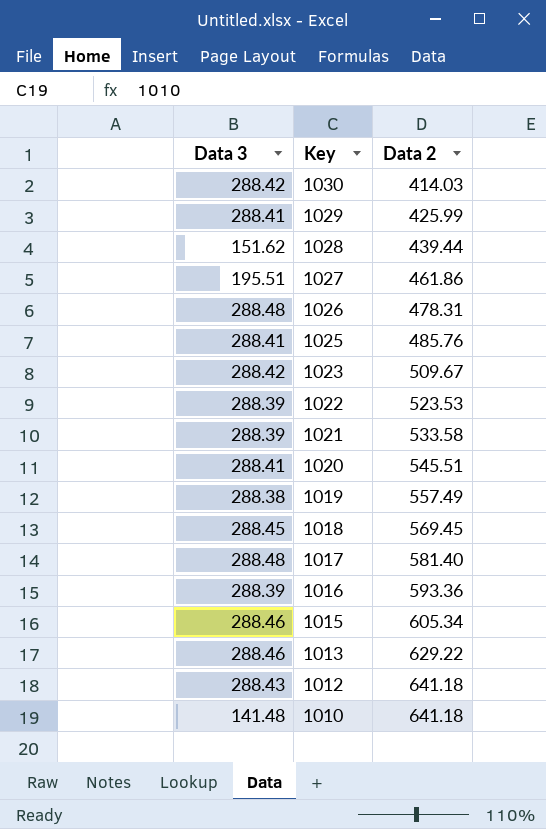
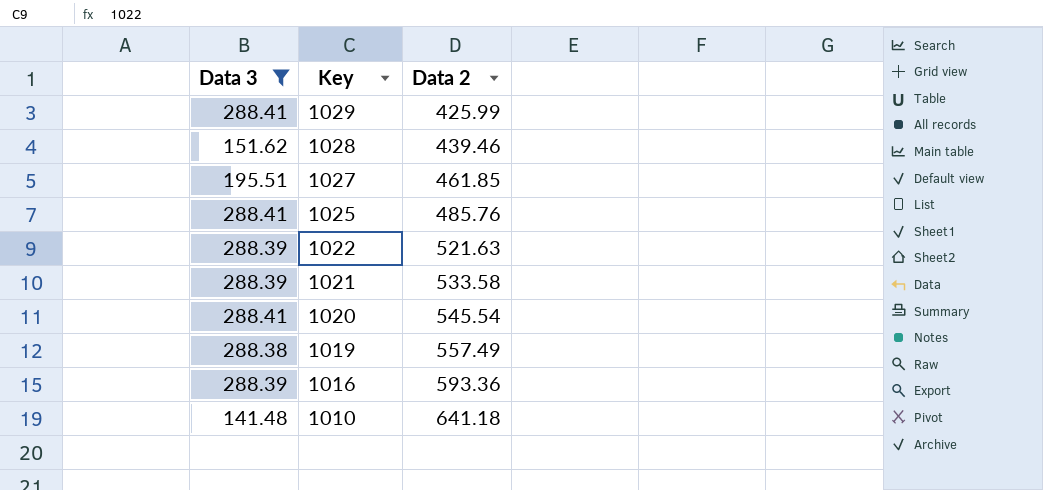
filter: none -> Data 3 <= 288.41
1028 | Data 2: 439.44 -> 439.46
1027 | Data 2: 461.86 -> 461.85
1022 | Data 2: 523.53 -> 521.63
1020 | Data 2: 545.51 -> 545.54

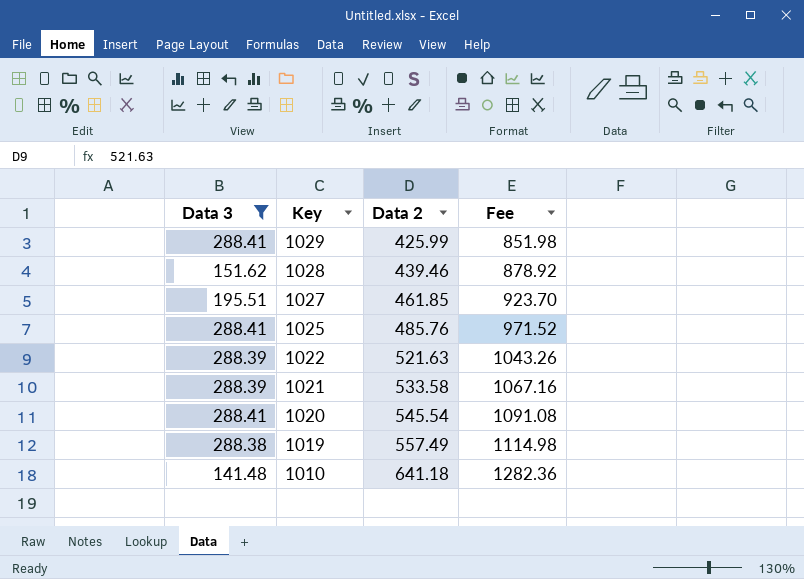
column Fee | formula: none -> [Data 2] * 2
row 1016: 288.39 | 593.36 -> none

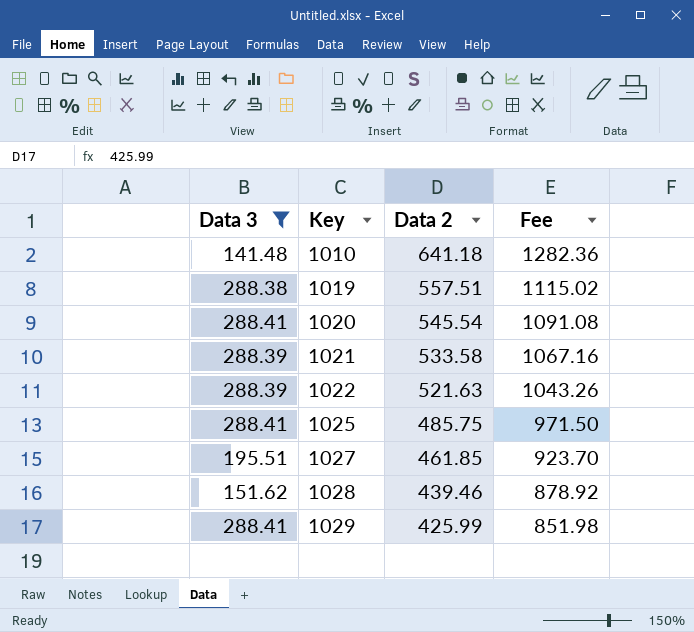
row order: Key descending -> Key ascending
1019 | Data 2: 557.49 -> 557.51
1019 | Fee: 1114.98 -> 1115.02
1025 | Data 2: 485.76 -> 485.75
1025 | Fee: 971.52 -> 971.50

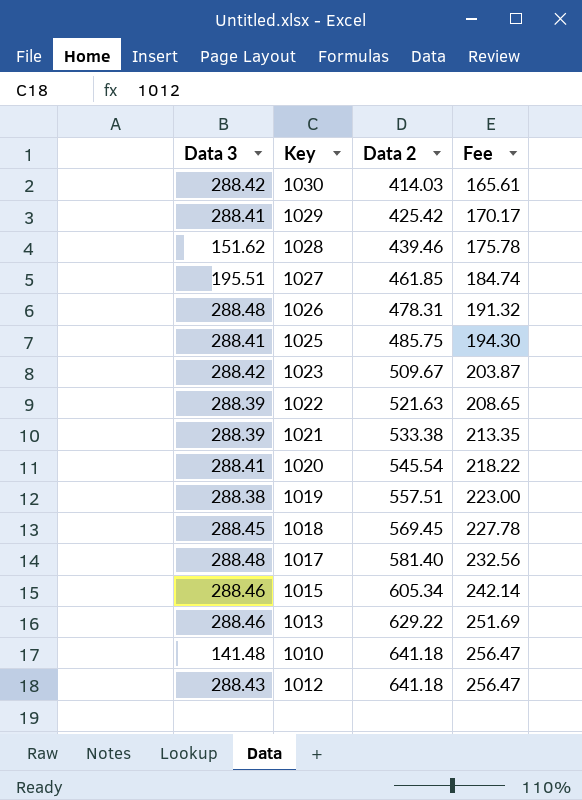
filter: Data 3 <= 288.41 -> none
row order: Key ascending -> Data 2 ascending
column Fee | formula: [Data 2] * 2 -> [Data 2] * 0.4
1029 | Data 2: 425.99 -> 425.42
1021 | Data 2: 533.58 -> 533.38

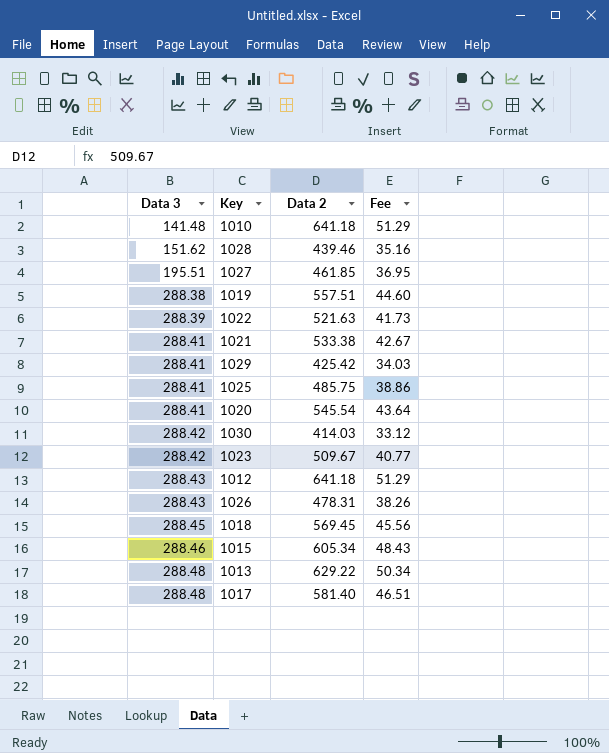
row order: Data 2 ascending -> Data 3 ascending
column Fee | formula: [Data 2] * 0.4 -> [Data 2] * 0.08
1021 | Data 3: 288.39 -> 288.41
1026 | Data 3: 288.48 -> 288.43
1013 | Data 3: 288.46 -> 288.48

